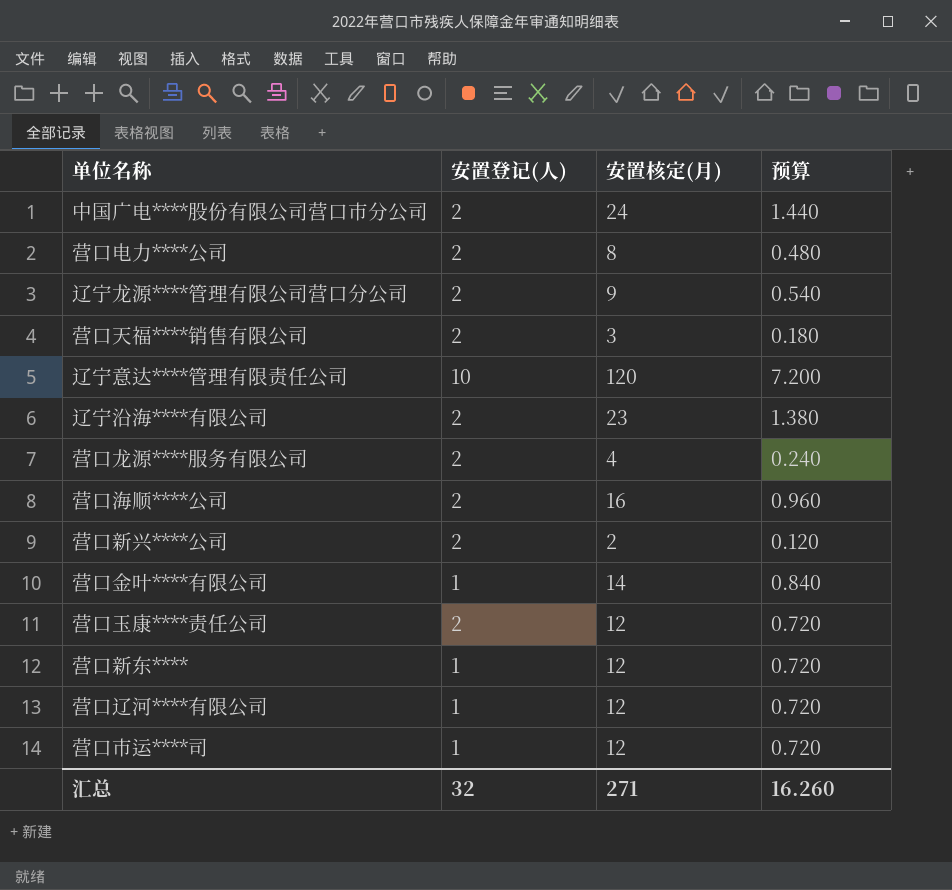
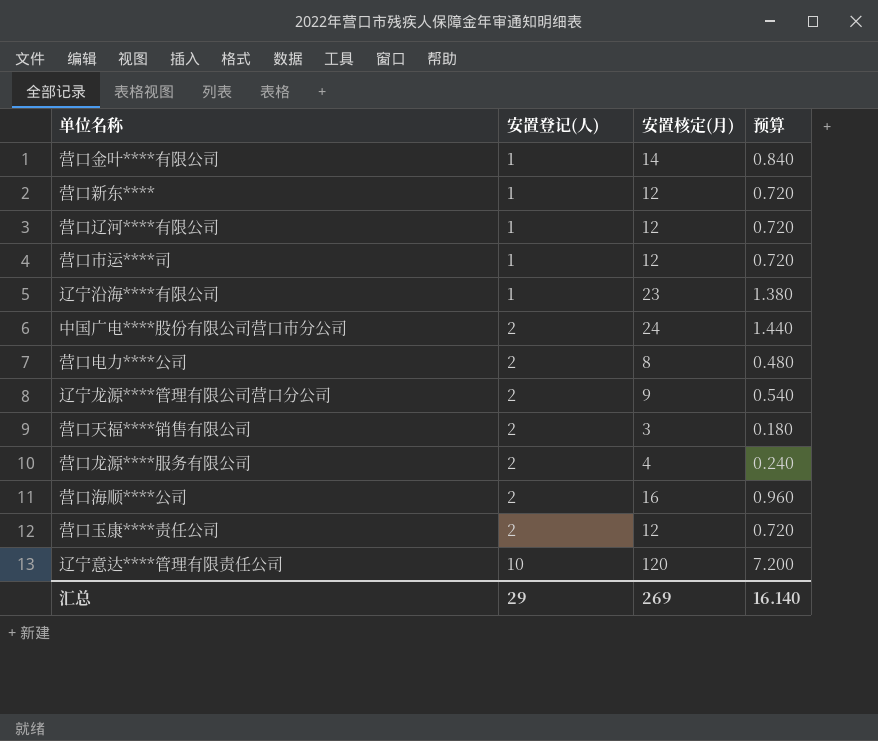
row order: none -> 安置登记(人) ascending
row 营口新兴****公司: 2 | 2 | 0.120 -> none
辽宁沿海****有限公司 | 安置登记(人): 2 -> 1
汇总 | 安置登记(人): 32 -> 29
汇总 | 安置核定(月): 271 -> 269
汇总 | 预算: 16.260 -> 16.140

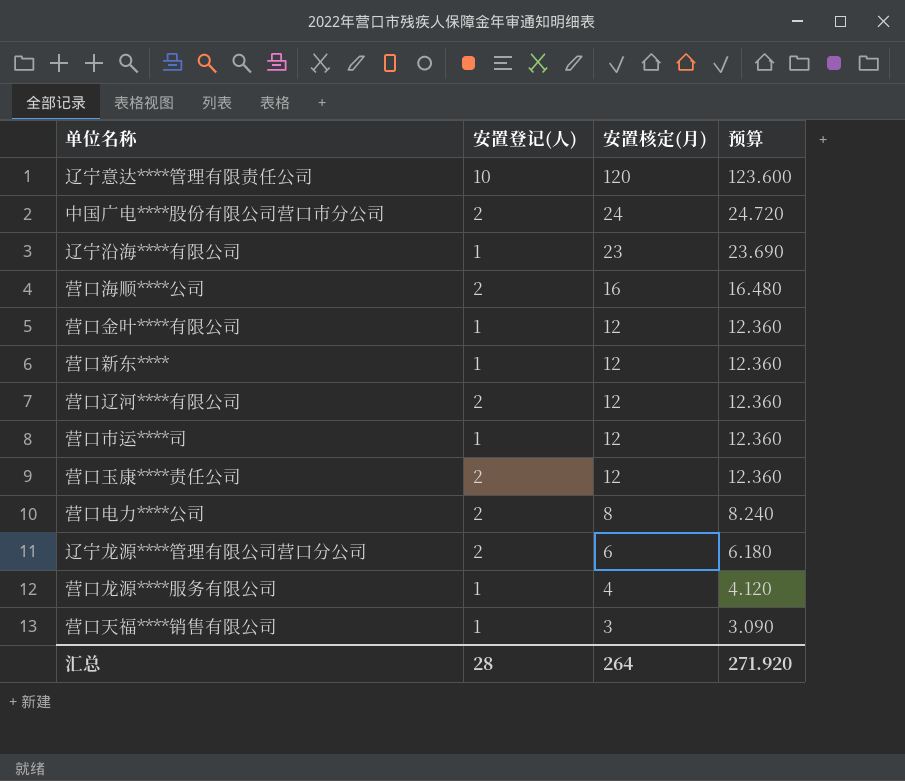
row order: 安置登记(人) ascending -> 安置核定(月) descending
column 预算 | formula: [安置核定(月)] * 0.06 -> [安置核定(月)] * 1.03
营口金叶****有限公司 | 安置核定(月): 14 -> 12
营口辽河****有限公司 | 安置登记(人): 1 -> 2
辽宁龙源****管理有限公司营口分公司 | 安置核定(月): 9 -> 6
营口龙源****服务有限公司 | 安置登记(人): 2 -> 1
营口天福****销售有限公司 | 安置登记(人): 2 -> 1
汇总 | 安置登记(人): 29 -> 28
汇总 | 安置核定(月): 269 -> 264
汇总 | 预算: 16.140 -> 271.920

